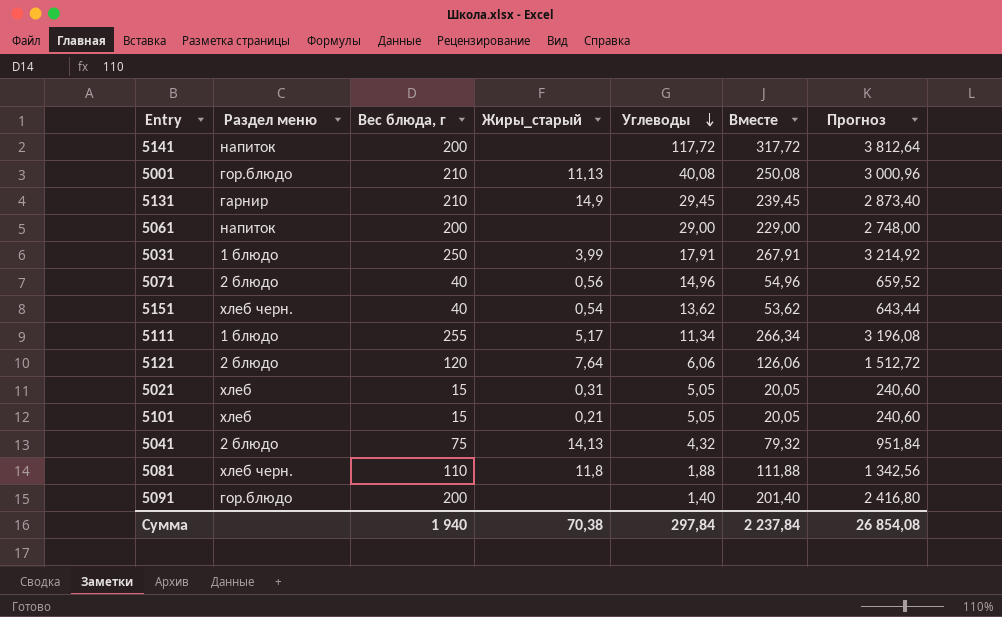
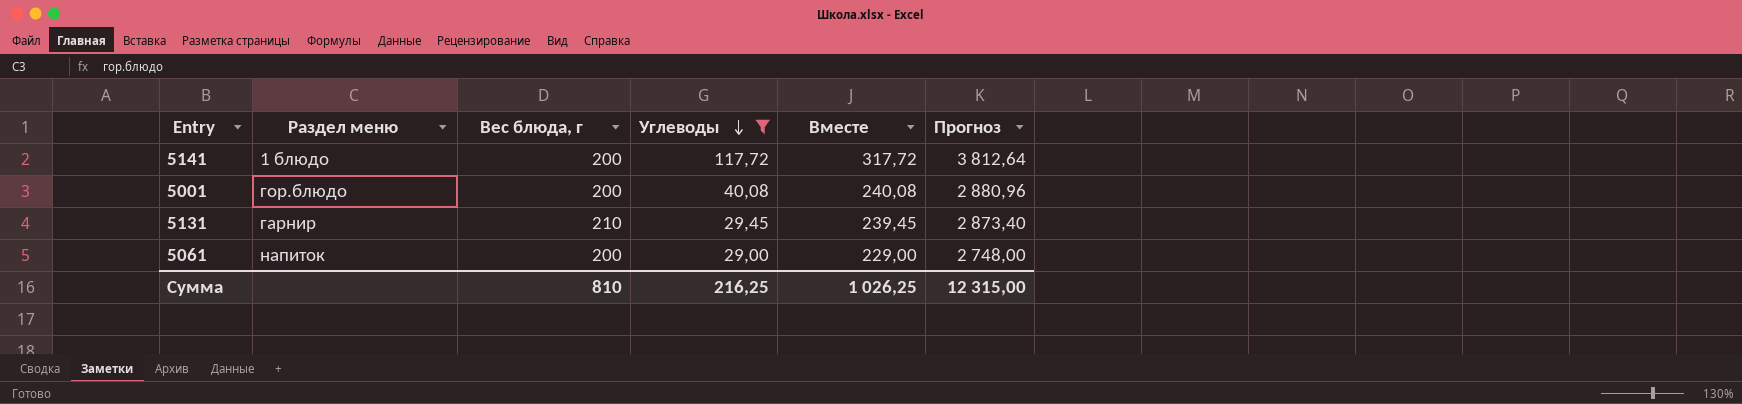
filter: none -> Углеводы >= 29,00
column Жиры_старый | position: 4 -> none
5141 | Раздел меню: напиток -> 1 блюдо
5001 | Вес блюда, г: 210 -> 200
5001 | Вместе: 250,08 -> 240,08
5001 | Прогноз: 3 000,96 -> 2 880,96
Сумма | Вес блюда, г: 1 940 -> 810
Сумма | Углеводы: 297,84 -> 216,25
Сумма | Вместе: 2 237,84 -> 1 026,25
Сумма | Прогноз: 26 854,08 -> 12 315,00

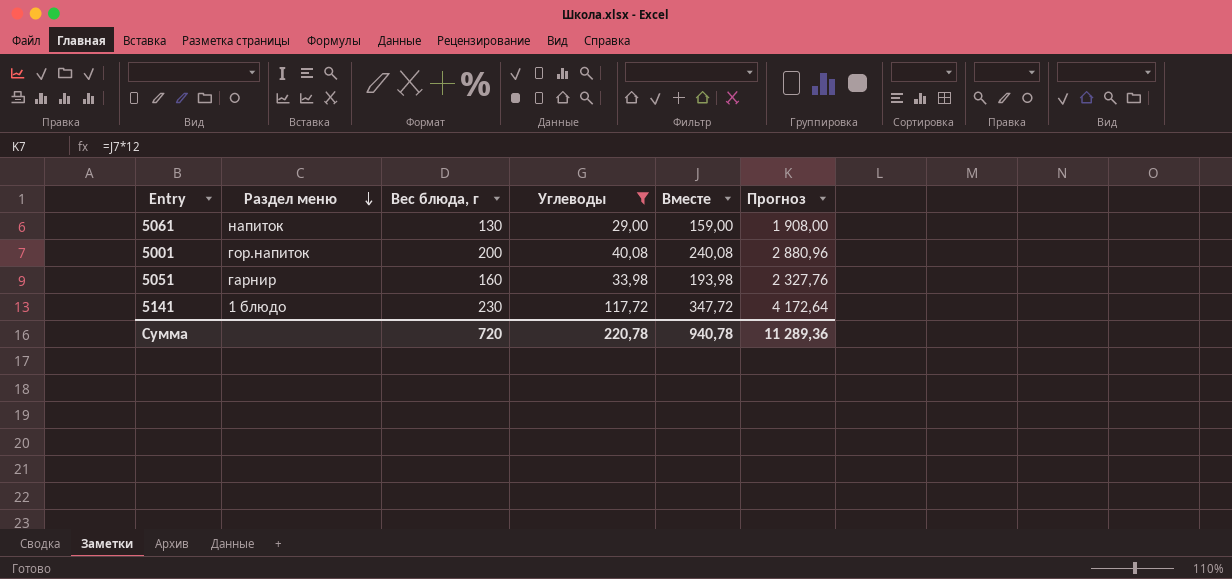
row order: Углеводы descending -> Раздел меню descending
row 5131: гарнир | 210 | 29,45 | 239,45 | 2 873,40 -> none
5061 | Вес блюда, г: 200 -> 130
5061 | Вместе: 229,00 -> 159,00
5061 | Прогноз: 2 748,00 -> 1 908,00
5001 | Раздел меню: гор.блюдо -> гор.напиток
row 5051: none -> гарнир | 160 | 33,98 | 193,98 | 2 327,76
5141 | Вес блюда, г: 200 -> 230
5141 | Вместе: 317,72 -> 347,72
5141 | Прогноз: 3 812,64 -> 4 172,64
Сумма | Вес блюда, г: 810 -> 720
Сумма | Углеводы: 216,25 -> 220,78
Сумма | Вместе: 1 026,25 -> 940,78
Сумма | Прогноз: 12 315,00 -> 11 289,36

